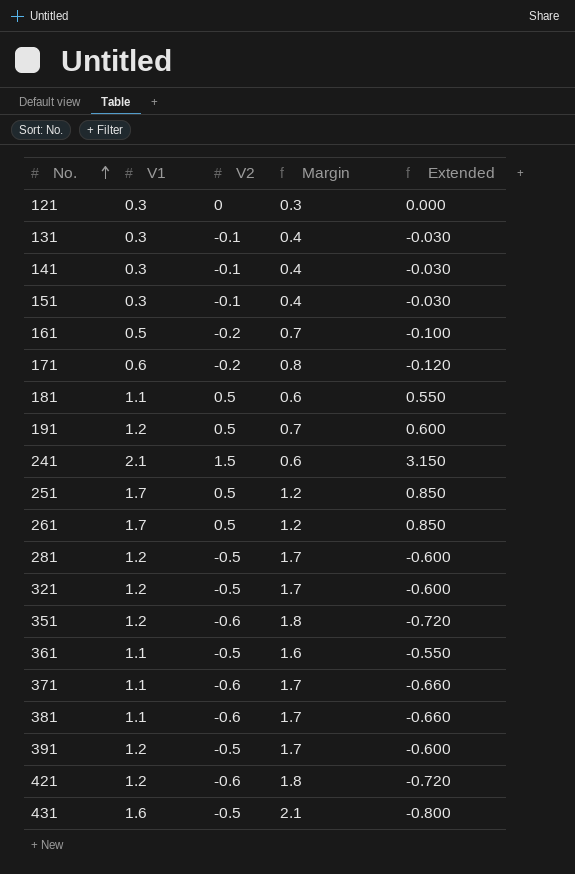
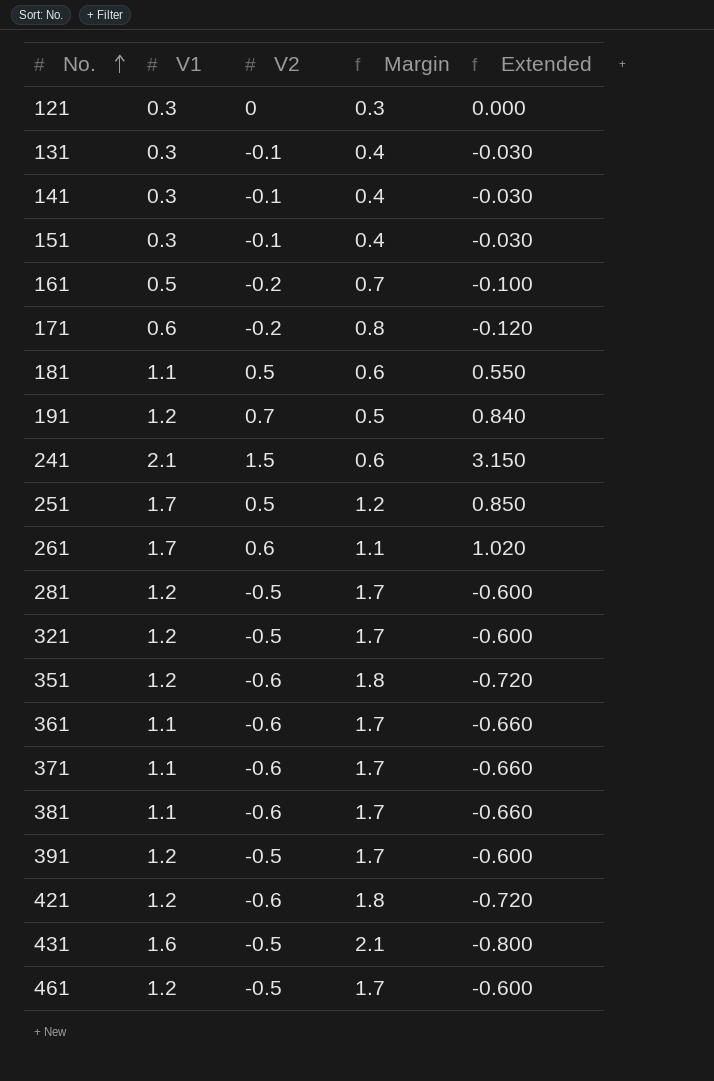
191 | V2: 0.5 -> 0.7
191 | Margin: 0.7 -> 0.5
191 | Extended: 0.600 -> 0.840
261 | V2: 0.5 -> 0.6
261 | Margin: 1.2 -> 1.1
261 | Extended: 0.850 -> 1.020
361 | V2: -0.5 -> -0.6
361 | Margin: 1.6 -> 1.7
361 | Extended: -0.550 -> -0.660
row 461: none -> 1.2 | -0.5 | 1.7 | -0.600

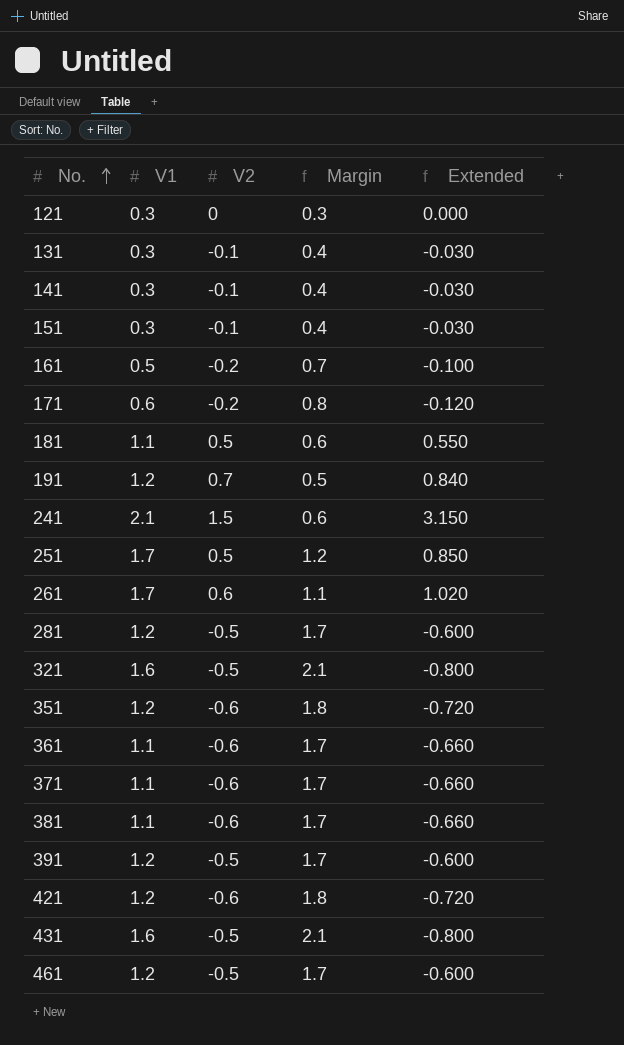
321 | V1: 1.2 -> 1.6
321 | Margin: 1.7 -> 2.1
321 | Extended: -0.600 -> -0.800

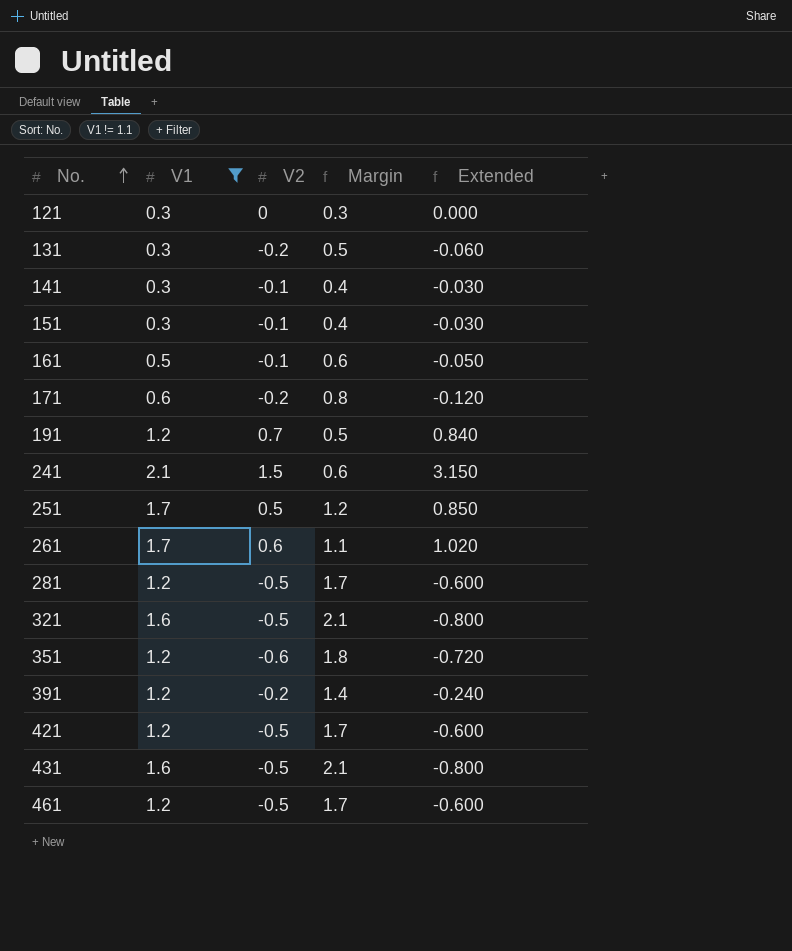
filter: none -> V1 != 1.1
131 | V2: -0.1 -> -0.2
131 | Margin: 0.4 -> 0.5
131 | Extended: -0.030 -> -0.060
161 | V2: -0.2 -> -0.1
161 | Margin: 0.7 -> 0.6
161 | Extended: -0.100 -> -0.050
391 | V2: -0.5 -> -0.2
391 | Margin: 1.7 -> 1.4
391 | Extended: -0.600 -> -0.240
421 | V2: -0.6 -> -0.5
421 | Margin: 1.8 -> 1.7
421 | Extended: -0.720 -> -0.600

